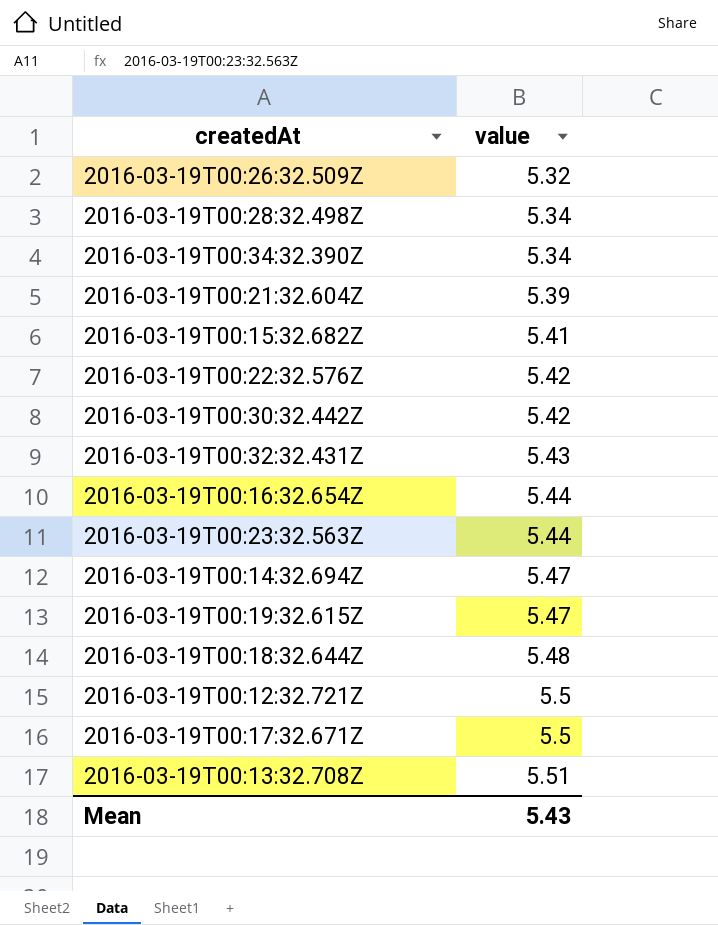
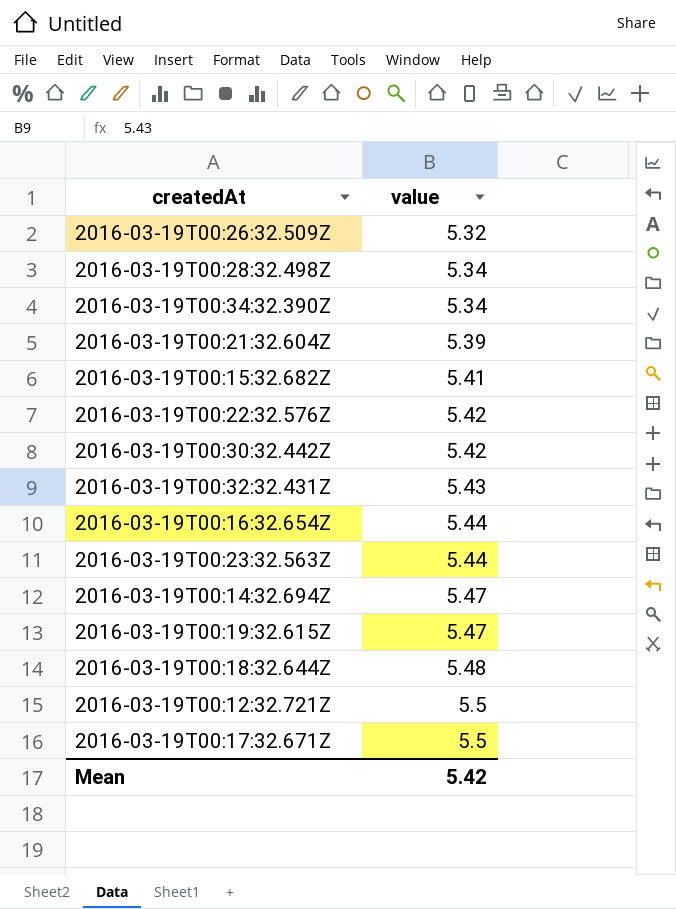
row 2016-03-19T00:13:32.708Z: 5.51 -> none
Mean | value: 5.43 -> 5.42

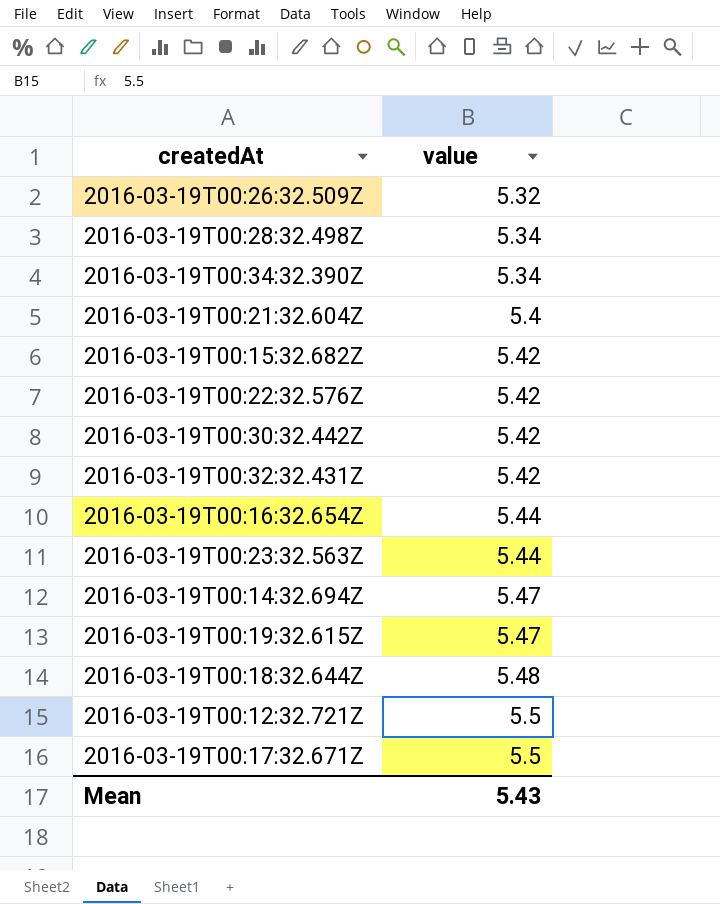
2016-03-19T00:21:32.604Z | value: 5.39 -> 5.4
2016-03-19T00:15:32.682Z | value: 5.41 -> 5.42
2016-03-19T00:32:32.431Z | value: 5.43 -> 5.42
Mean | value: 5.42 -> 5.43

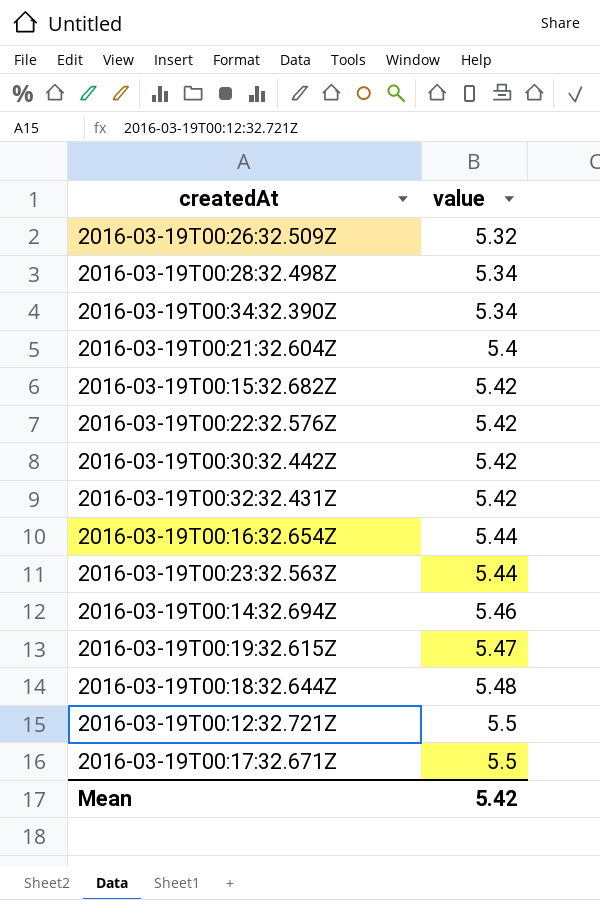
2016-03-19T00:14:32.694Z | value: 5.47 -> 5.46
Mean | value: 5.43 -> 5.42

